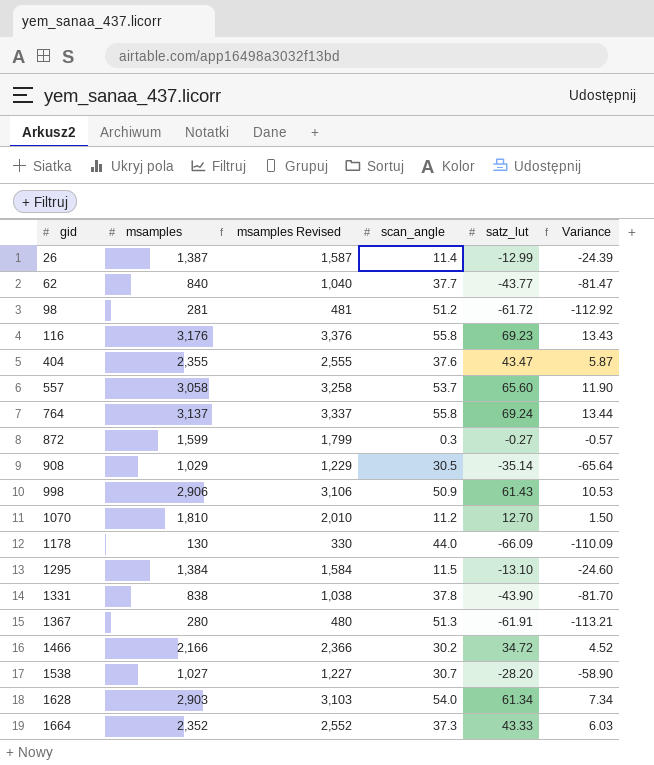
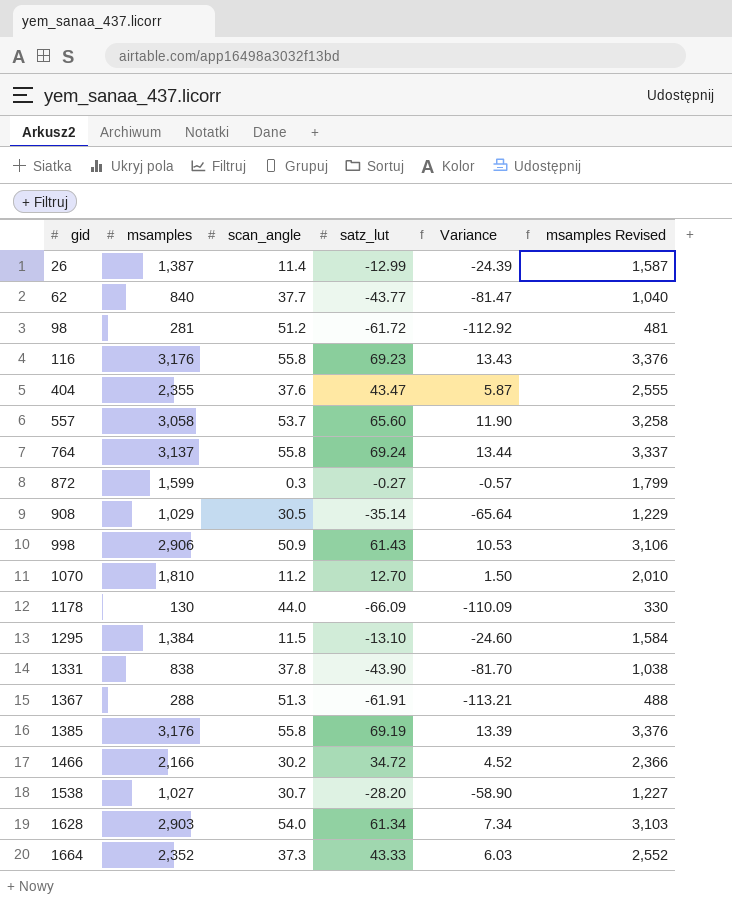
column msamples Revised | position: 3 -> 6
1367 | msamples: 280 -> 288
1367 | msamples Revised: 480 -> 488
row 1385: none -> 3,176 | 55.8 | 69.19 | 13.39 | 3,376

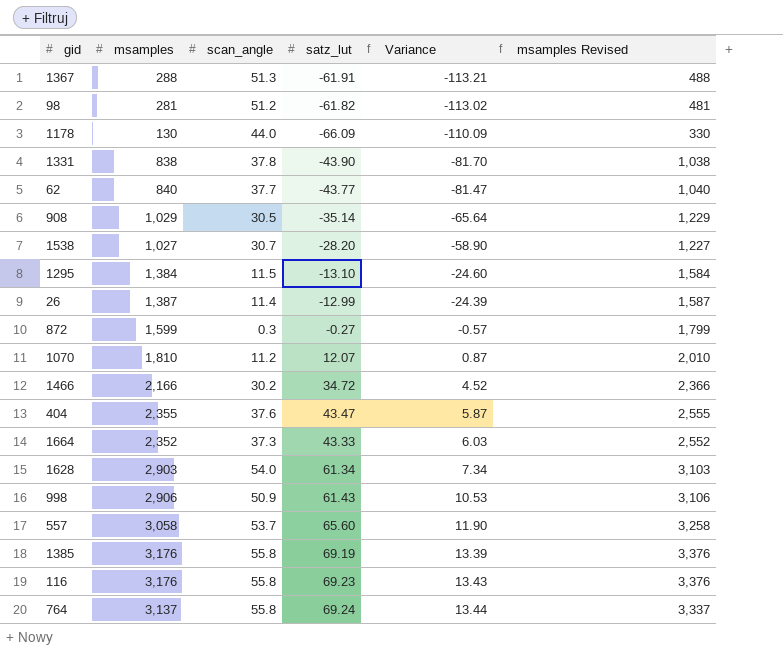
row order: gid ascending -> Variance ascending
98 | satz_lut: -61.72 -> -61.82
98 | Variance: -112.92 -> -113.02
1070 | satz_lut: 12.70 -> 12.07
1070 | Variance: 1.50 -> 0.87

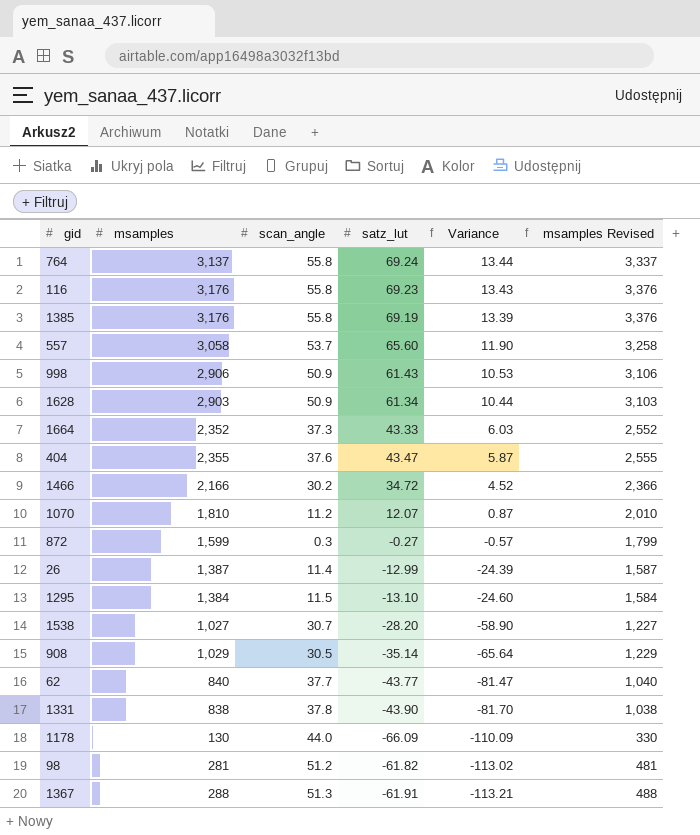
row order: Variance ascending -> Variance descending
1628 | scan_angle: 54.0 -> 50.9
1628 | Variance: 7.34 -> 10.44

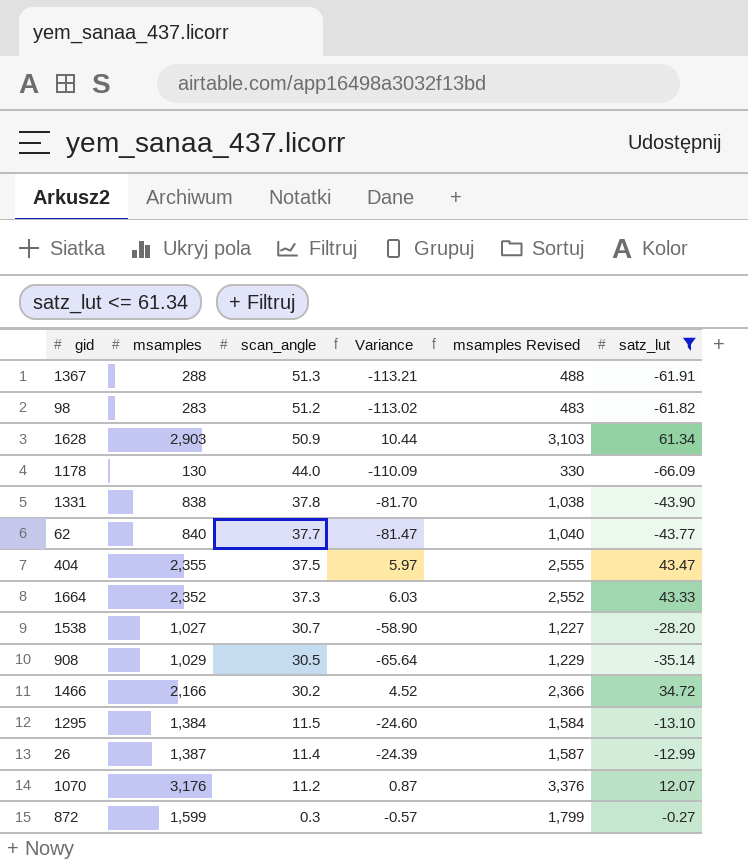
filter: none -> satz_lut <= 61.34
row order: Variance descending -> scan_angle descending
column satz_lut | position: 4 -> 6
98 | msamples: 281 -> 283
98 | msamples Revised: 481 -> 483
404 | scan_angle: 37.6 -> 37.5
404 | Variance: 5.87 -> 5.97
1070 | msamples: 1,810 -> 3,176
1070 | msamples Revised: 2,010 -> 3,376

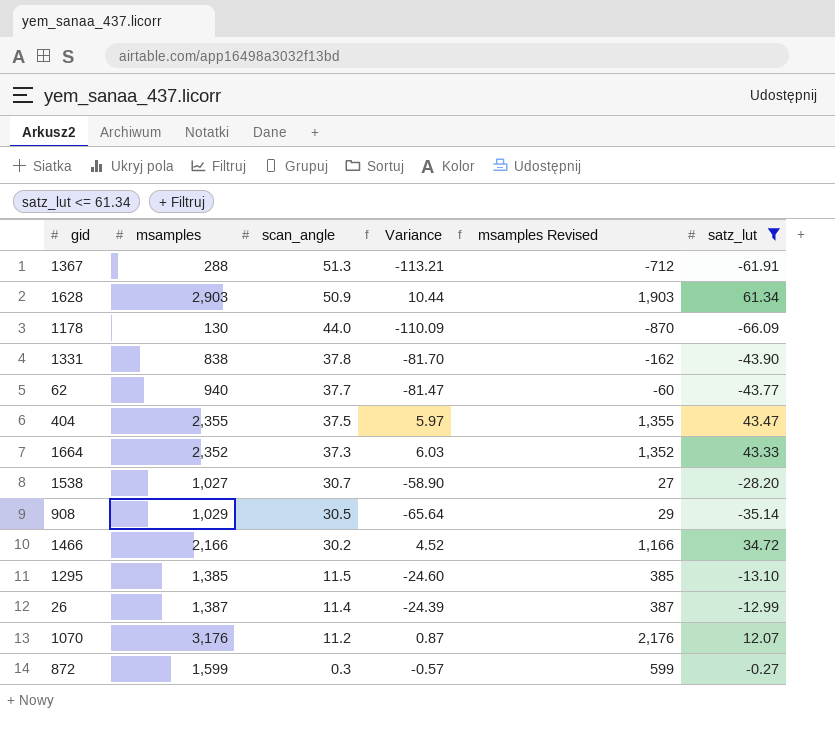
column msamples Revised | formula: [msamples] + 200 -> [msamples] - 1000
row 98: 283 | 51.2 | -113.02 | 483 | -61.82 -> none
62 | msamples: 840 -> 940
1295 | msamples: 1,384 -> 1,385

